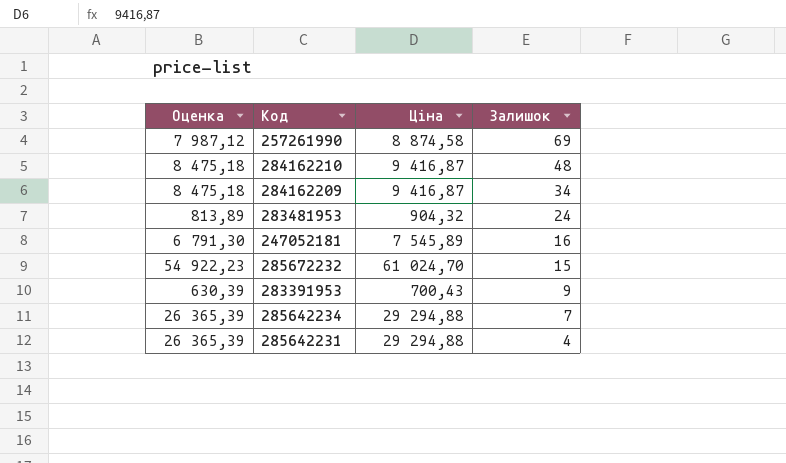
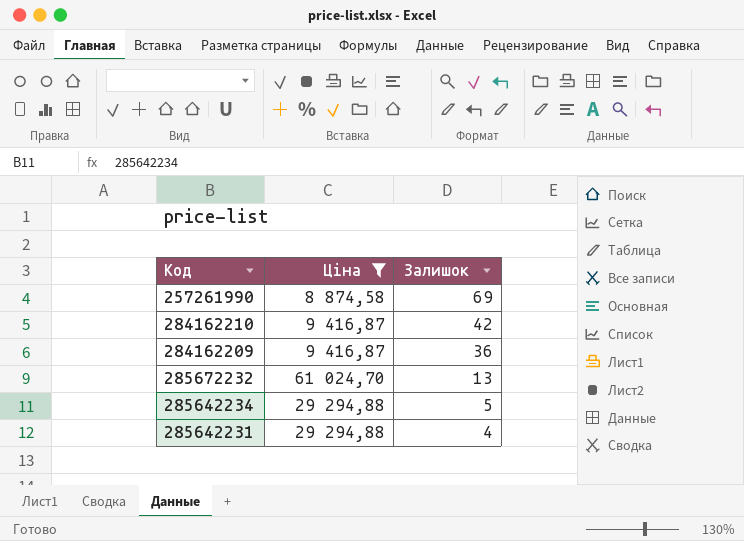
filter: none -> Ціна >= 8 874,58
column Оценка | formula: [Ціна] * 0,9 -> none
284162210 | Залишок: 48 -> 42
284162209 | Залишок: 34 -> 36
285672232 | Залишок: 15 -> 13
285642234 | Залишок: 7 -> 5

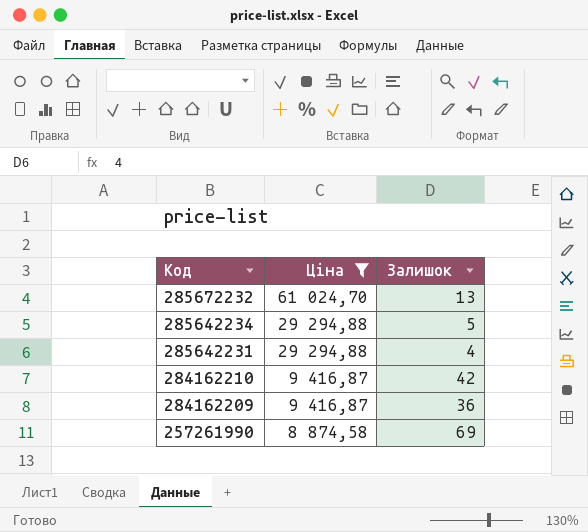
row order: Залишок descending -> Код descending

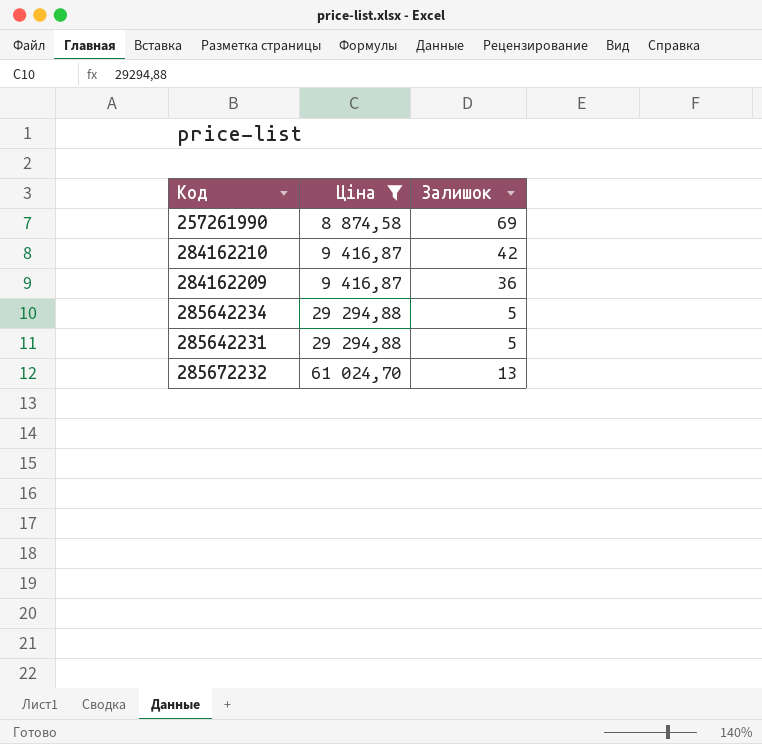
row order: Код descending -> Ціна ascending
285642231 | Залишок: 4 -> 5

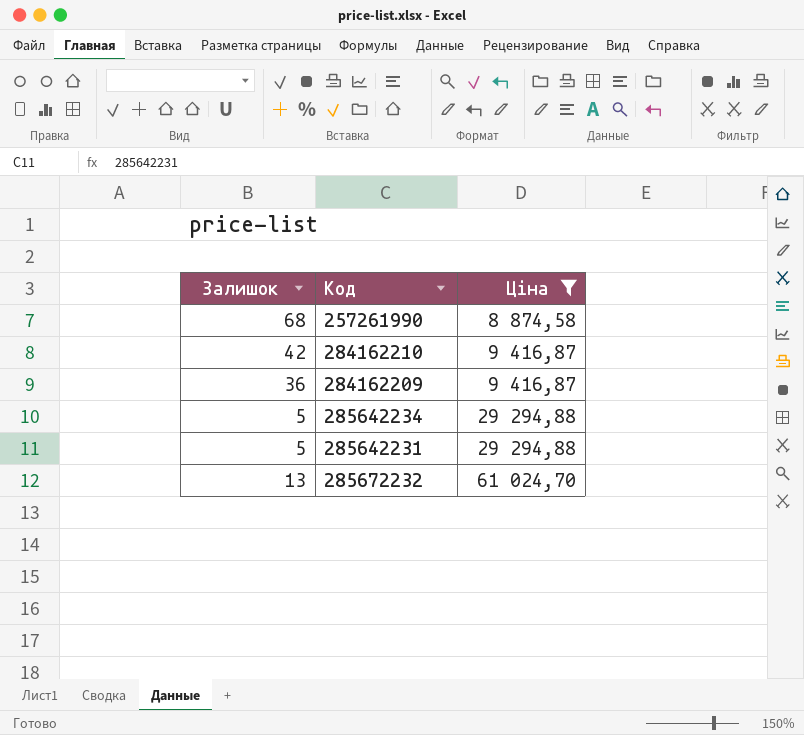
column Залишок | position: 3 -> 1
257261990 | Залишок: 69 -> 68

